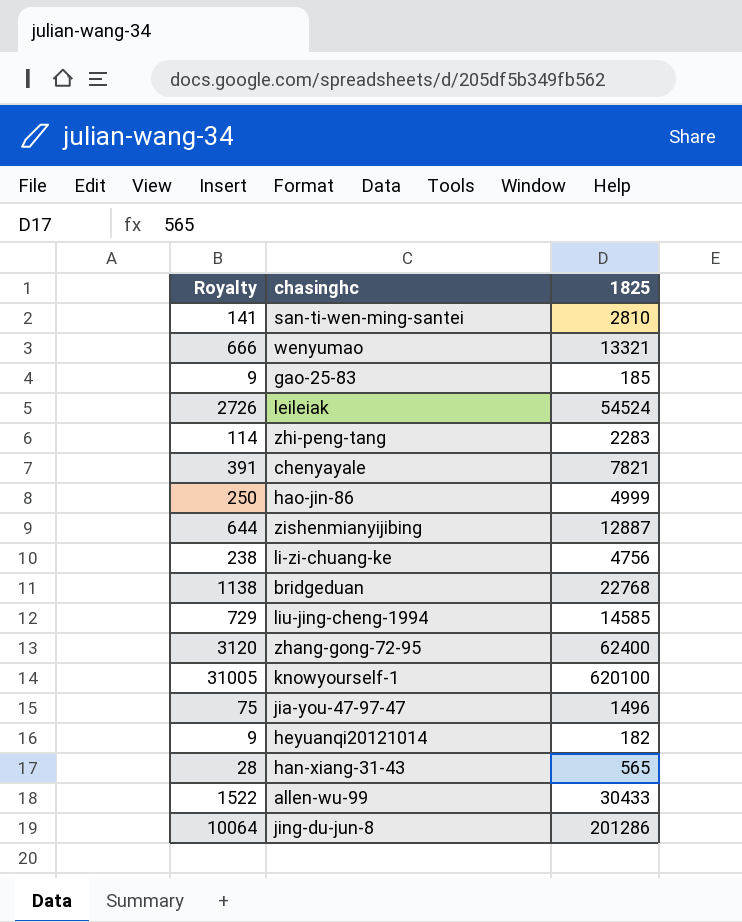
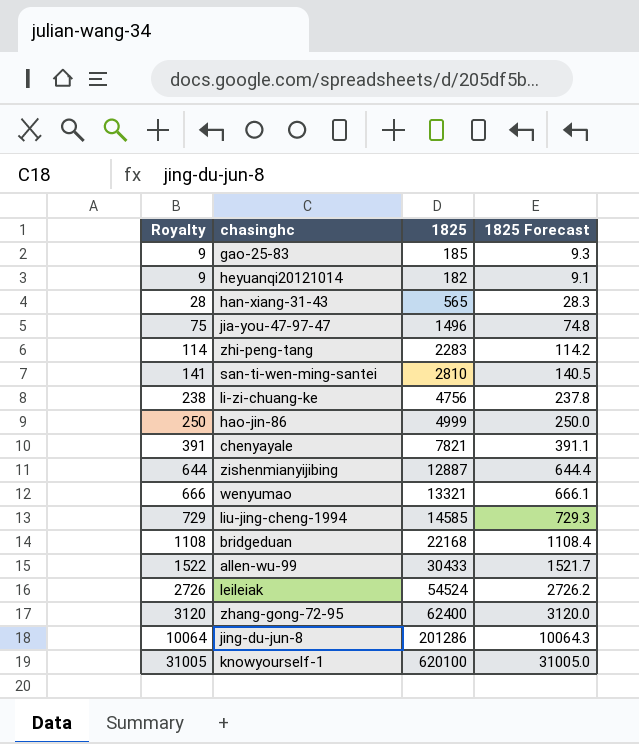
row order: none -> Royalty ascending
column 1825 Forecast | formula: none -> [1825] * 0.05
bridgeduan | Royalty: 1138 -> 1108
bridgeduan | 1825: 22768 -> 22168

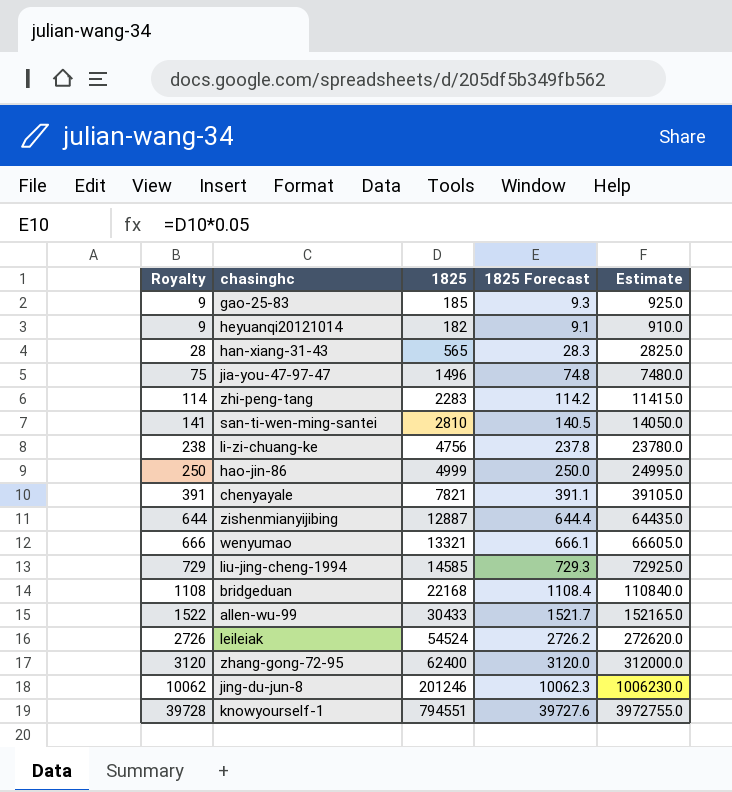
column Estimate | formula: none -> [1825] * 5
jing-du-jun-8 | Royalty: 10064 -> 10062
jing-du-jun-8 | 1825: 201286 -> 201246
jing-du-jun-8 | 1825 Forecast: 10064.3 -> 10062.3
knowyourself-1 | Royalty: 31005 -> 39728
knowyourself-1 | 1825: 620100 -> 794551
knowyourself-1 | 1825 Forecast: 31005.0 -> 39727.6

